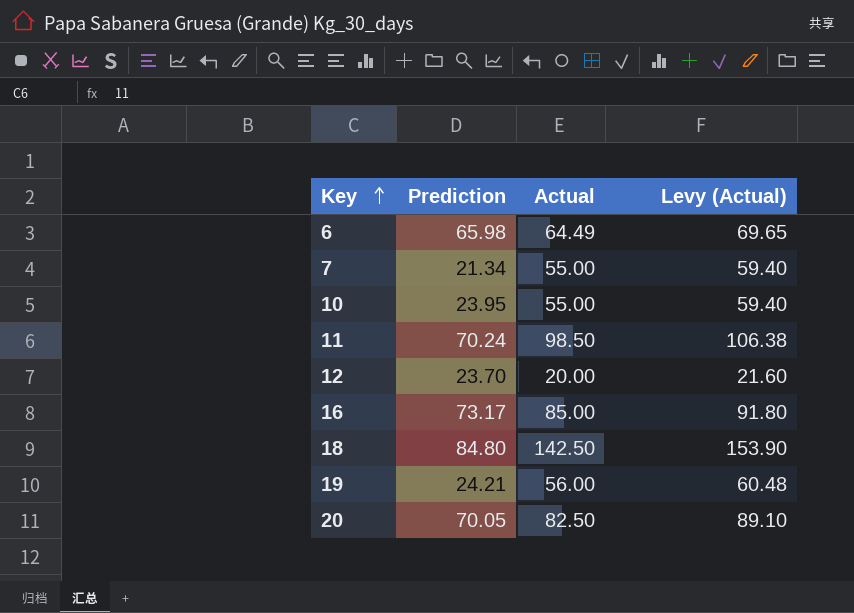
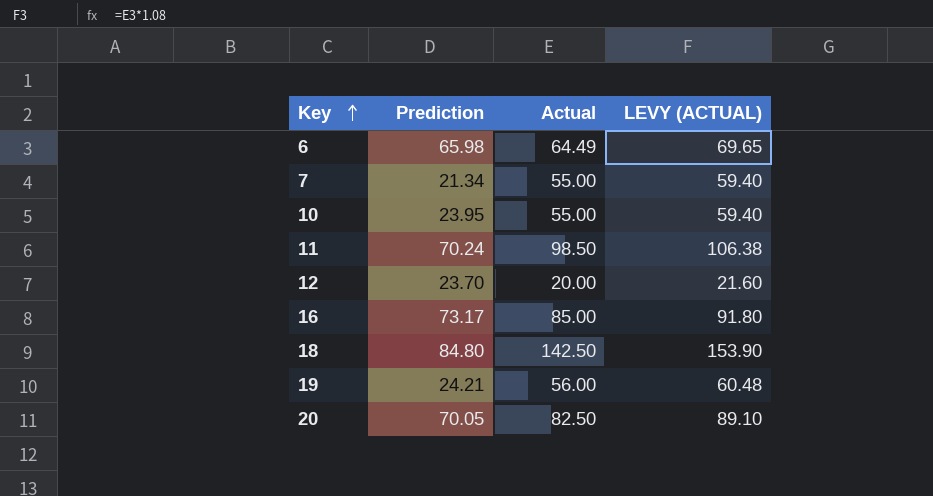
column name: Levy (Actual) -> LEVY (ACTUAL)

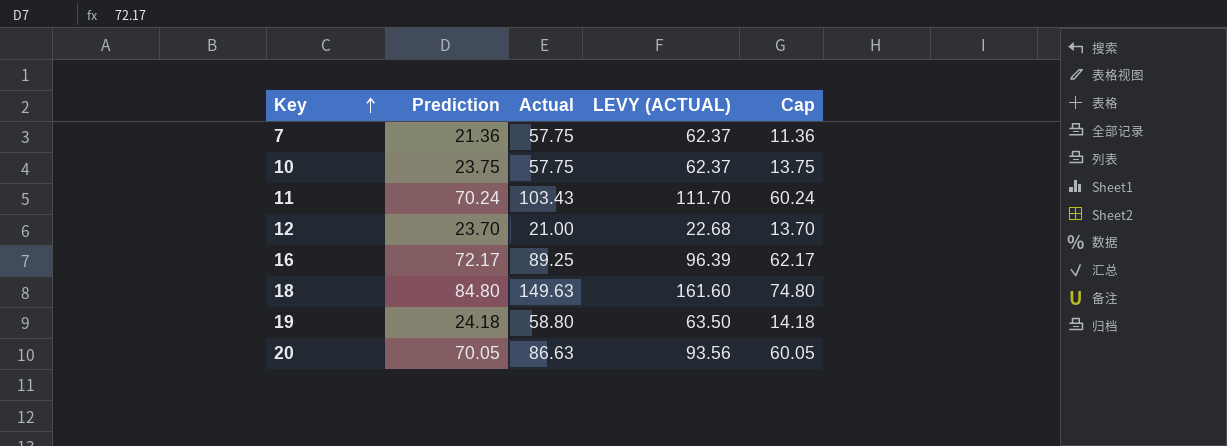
column Cap | formula: none -> [Prediction] - 10
row 6: 65.98 | 64.49 | 69.65 -> none
7 | Prediction: 21.34 -> 21.36
7 | Actual: 55.00 -> 57.75
7 | LEVY (ACTUAL): 59.40 -> 62.37
10 | Prediction: 23.95 -> 23.75
10 | Actual: 55.00 -> 57.75
10 | LEVY (ACTUAL): 59.40 -> 62.37
11 | Actual: 98.50 -> 103.43
11 | LEVY (ACTUAL): 106.38 -> 111.70
12 | Actual: 20.00 -> 21.00
12 | LEVY (ACTUAL): 21.60 -> 22.68
16 | Prediction: 73.17 -> 72.17
16 | Actual: 85.00 -> 89.25
16 | LEVY (ACTUAL): 91.80 -> 96.39
18 | Actual: 142.50 -> 149.63
18 | LEVY (ACTUAL): 153.90 -> 161.60
19 | Prediction: 24.21 -> 24.18
19 | Actual: 56.00 -> 58.80
19 | LEVY (ACTUAL): 60.48 -> 63.50
20 | Actual: 82.50 -> 86.63
20 | LEVY (ACTUAL): 89.10 -> 93.56

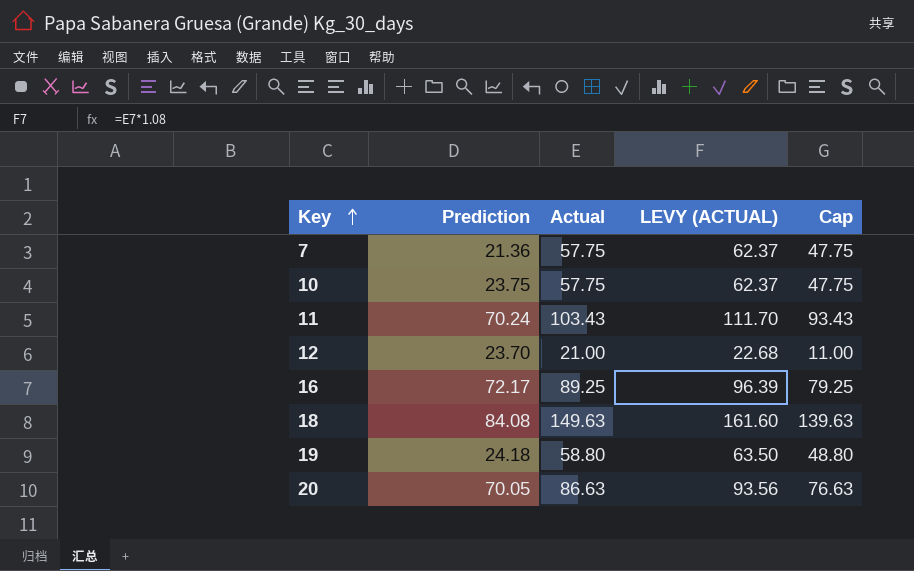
column Cap | formula: [Prediction] - 10 -> [Actual] - 10
18 | Prediction: 84.80 -> 84.08

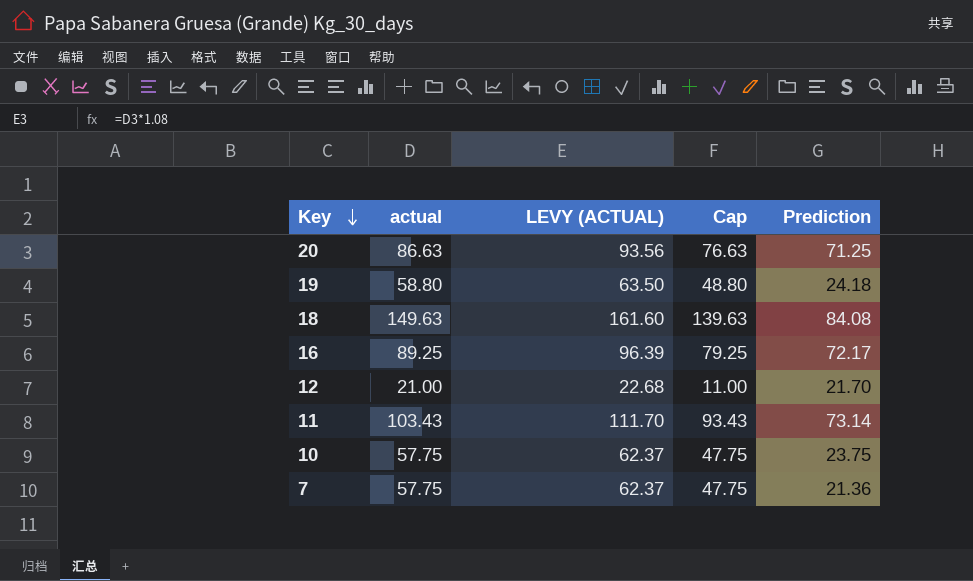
row order: Key ascending -> Key descending
column name: Actual -> actual
column Prediction | position: 2 -> 5
20 | Prediction: 70.05 -> 71.25
12 | Prediction: 23.70 -> 21.70
11 | Prediction: 70.24 -> 73.14

